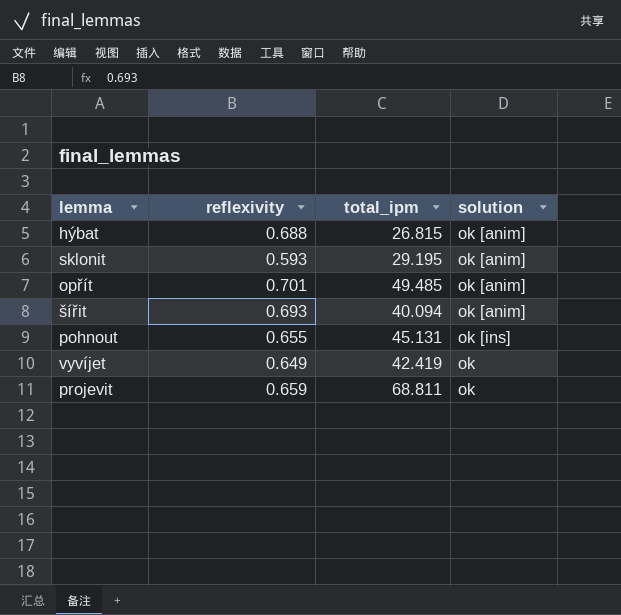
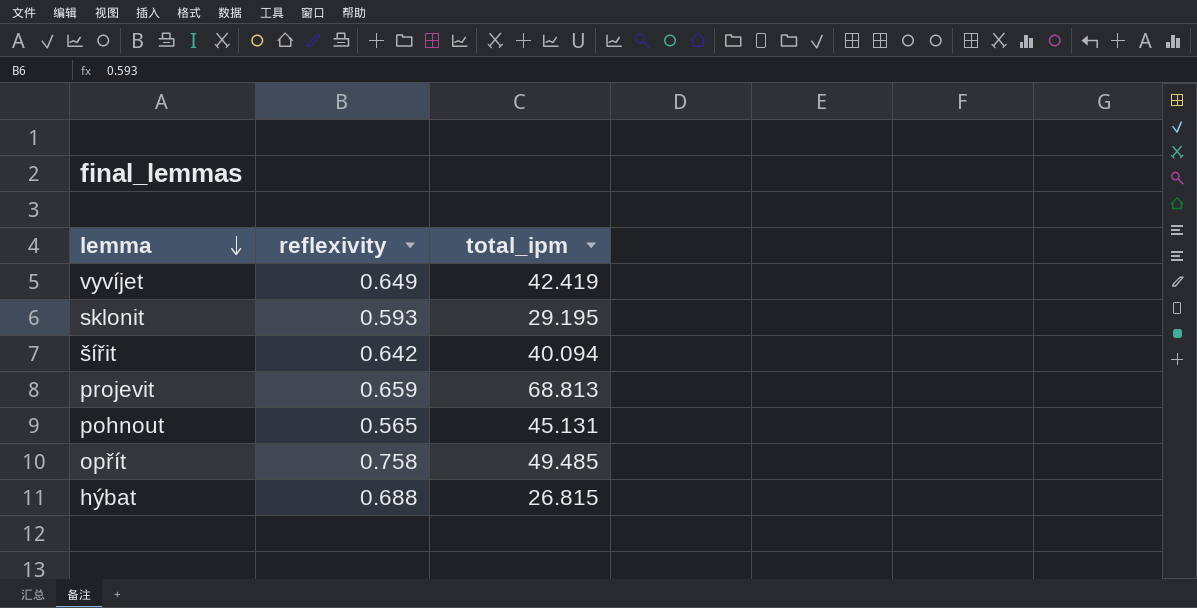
row order: none -> lemma descending
column solution | position: 4 -> none
šířit | reflexivity: 0.693 -> 0.642
projevit | total_ipm: 68.811 -> 68.813
pohnout | reflexivity: 0.655 -> 0.565
opřít | reflexivity: 0.701 -> 0.758

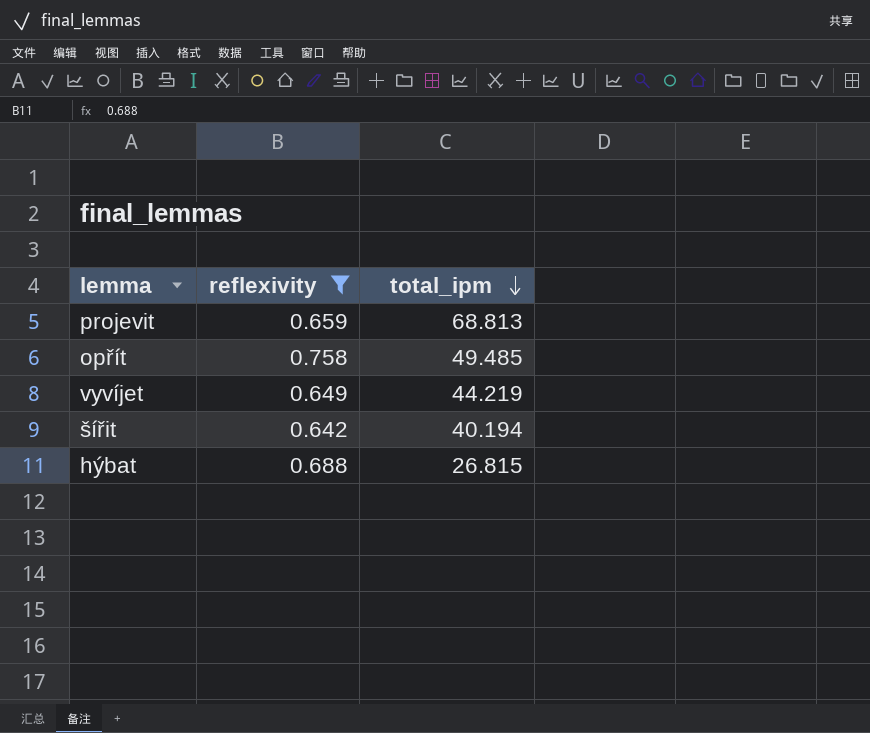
filter: none -> reflexivity >= 0.642
row order: lemma descending -> total_ipm descending
vyvíjet | total_ipm: 42.419 -> 44.219
šířit | total_ipm: 40.094 -> 40.194

